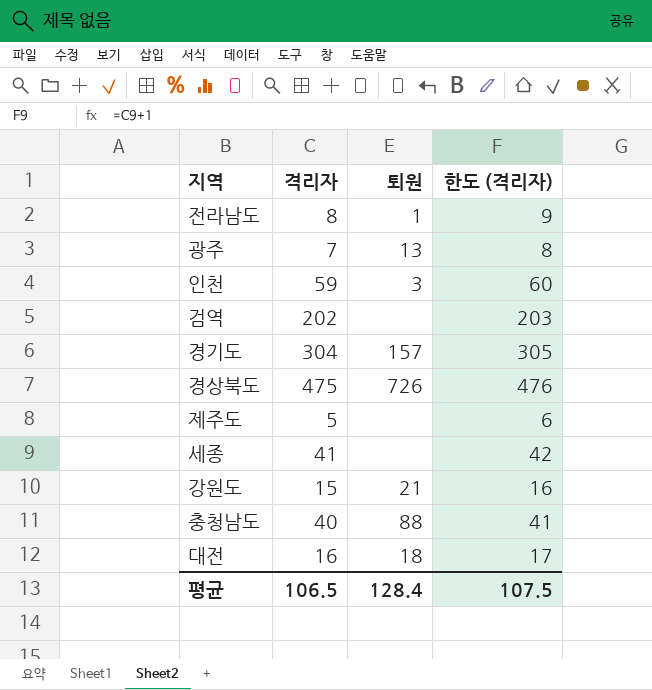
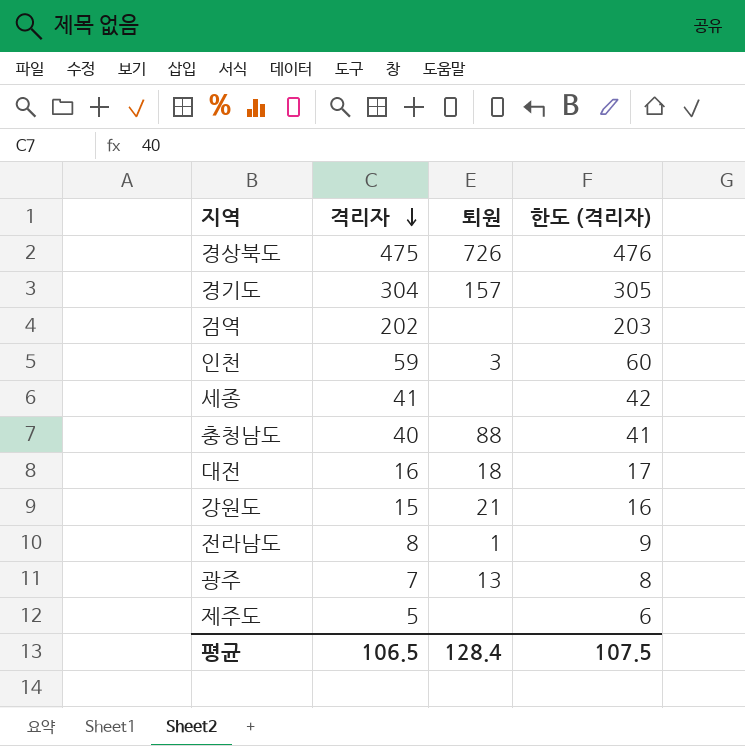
row order: none -> 격리자 descending

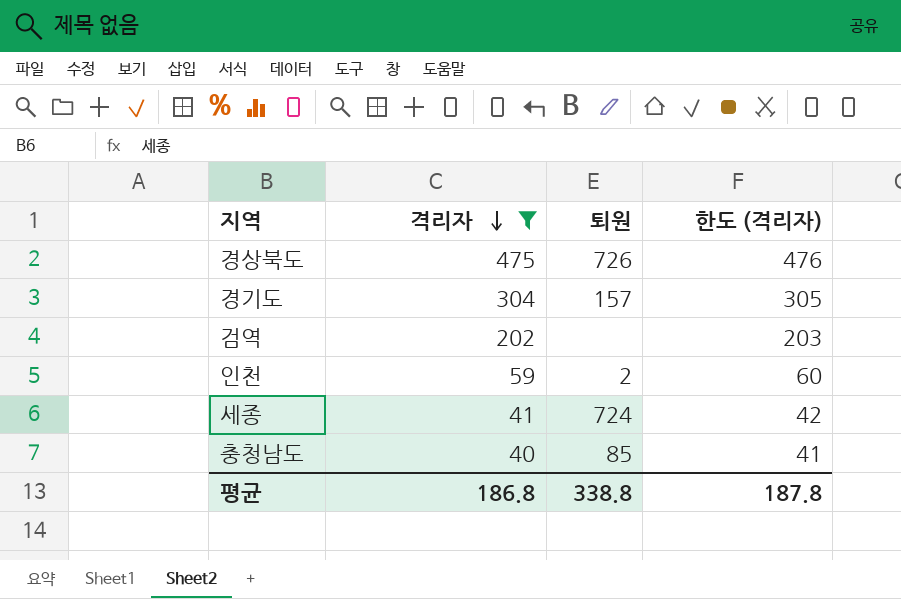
filter: none -> 격리자 >= 40
인천 | 퇴원: 3 -> 2
세종 | 퇴원: none -> 724
충청남도 | 퇴원: 88 -> 85
평균 | 격리자: 106.5 -> 186.8
평균 | 퇴원: 128.4 -> 338.8
평균 | 한도 (격리자): 107.5 -> 187.8

